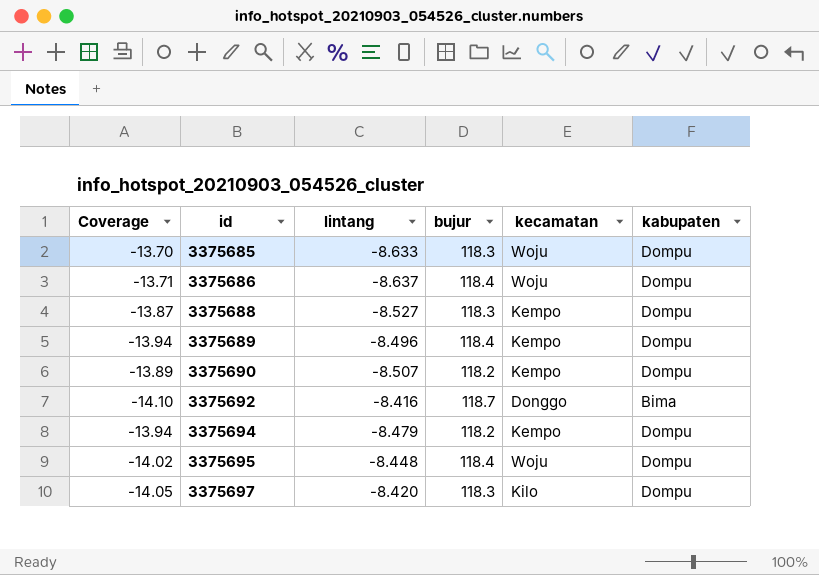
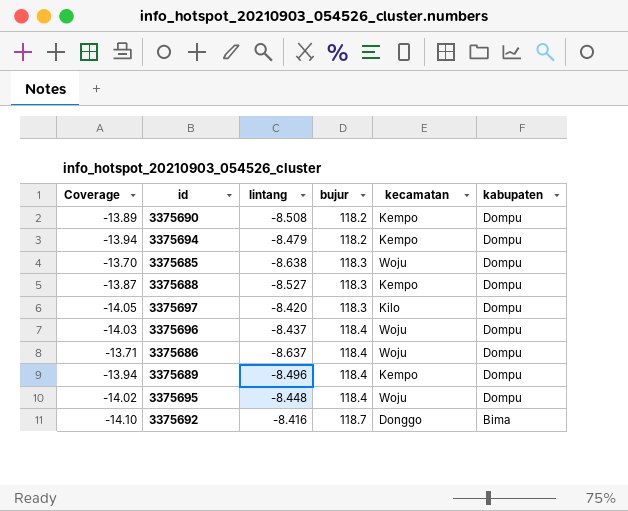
row order: id ascending -> bujur ascending
3375690 | lintang: -8.507 -> -8.508
3375685 | lintang: -8.633 -> -8.638
row 3375696: none -> -14.03 | -8.437 | 118.4 | Woju | Dompu

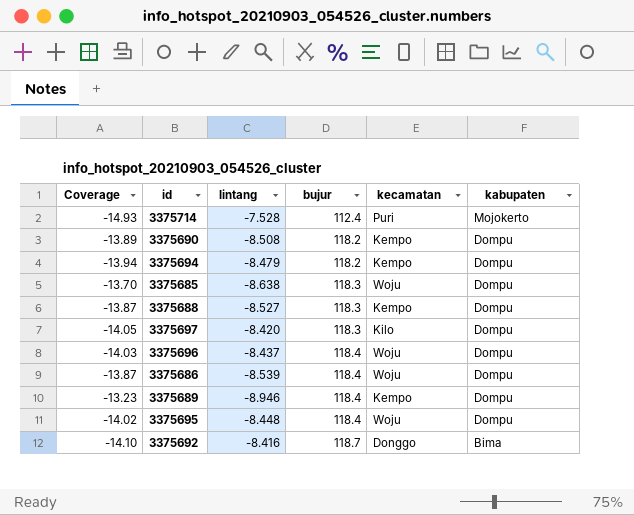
row 3375714: none -> -14.93 | -7.528 | 112.4 | Puri | Mojokerto
3375686 | Coverage: -13.71 -> -13.87
3375686 | lintang: -8.637 -> -8.539
3375689 | Coverage: -13.94 -> -13.23
3375689 | lintang: -8.496 -> -8.946

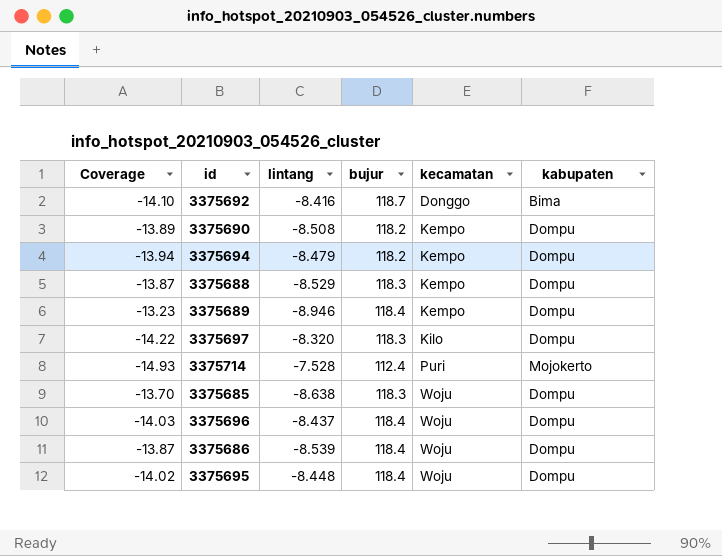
row order: bujur ascending -> kecamatan ascending
3375688 | lintang: -8.527 -> -8.529
3375697 | Coverage: -14.05 -> -14.22
3375697 | lintang: -8.420 -> -8.320

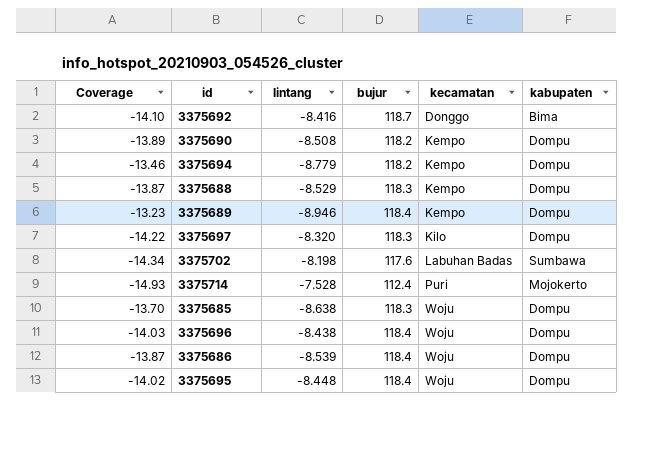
3375694 | Coverage: -13.94 -> -13.46
3375694 | lintang: -8.479 -> -8.779
row 3375702: none -> -14.34 | -8.198 | 117.6 | Labuhan Badas | Sumbawa
3375696 | lintang: -8.437 -> -8.438

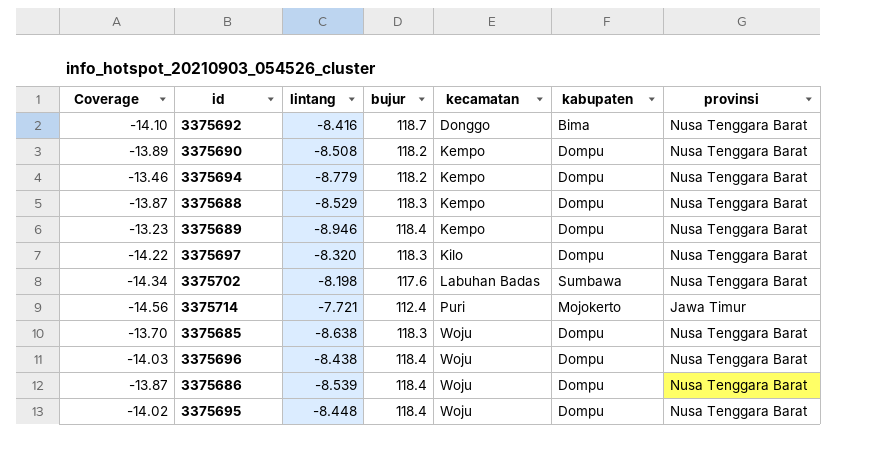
column provinsi | position: none -> 7
3375714 | Coverage: -14.93 -> -14.56
3375714 | lintang: -7.528 -> -7.721

